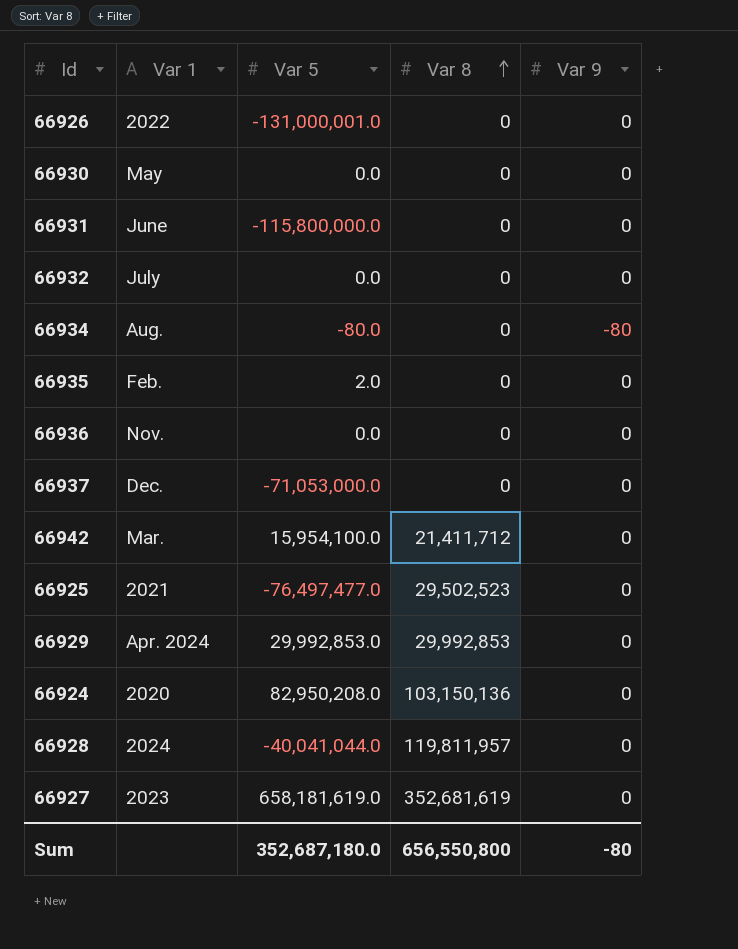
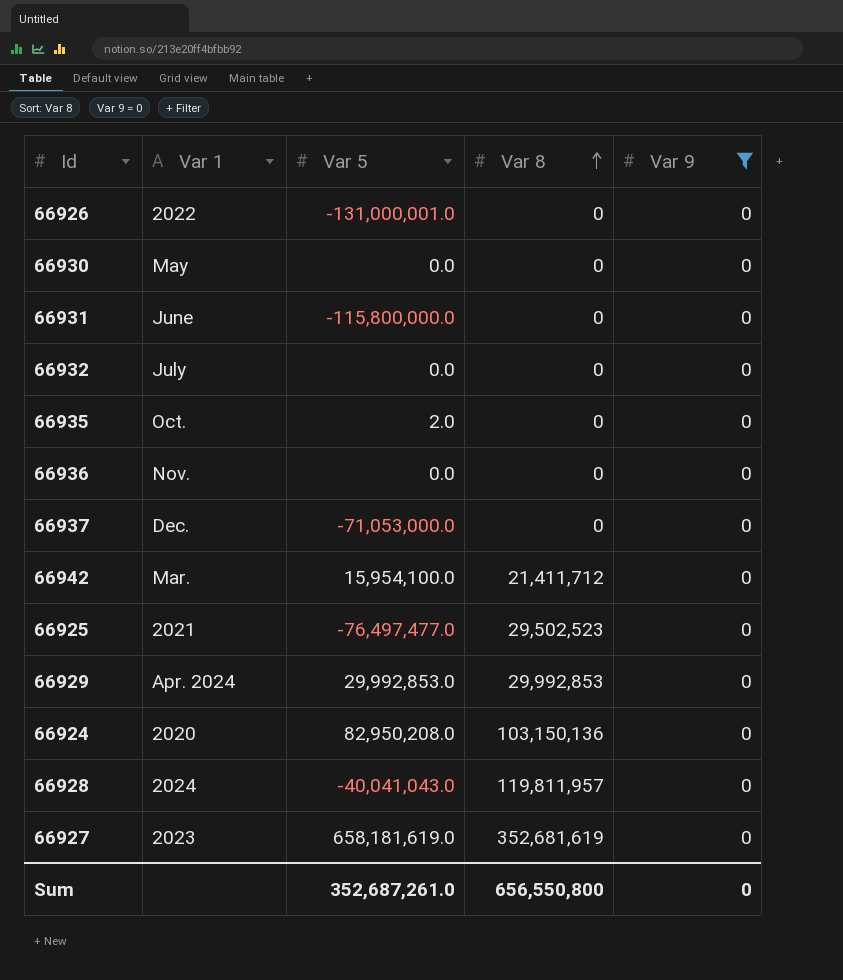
filter: none -> Var 9 = 0
66935 | Var 1: Feb. -> Oct.
66928 | Var 5: -40,041,044.0 -> -40,041,043.0
Sum | Var 5: 352,687,180.0 -> 352,687,261.0
Sum | Var 9: -80 -> 0

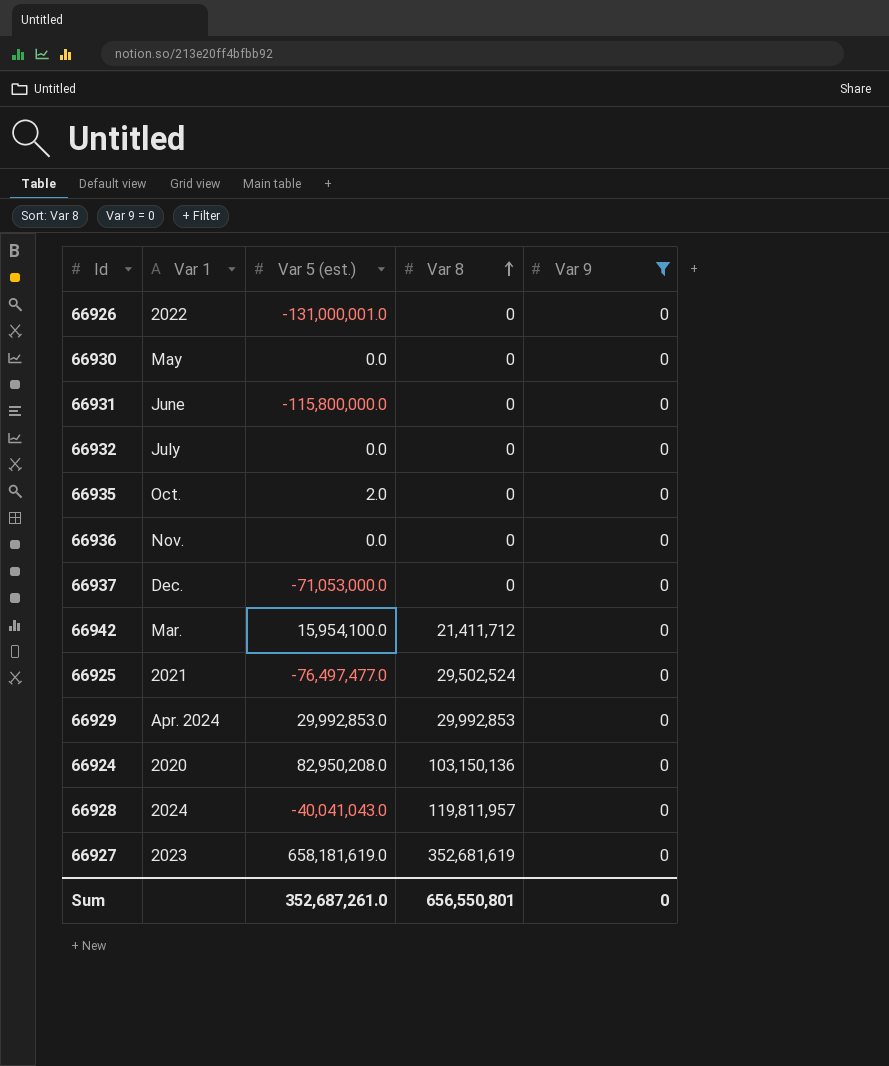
column name: Var 5 -> Var 5 (est.)
66925 | Var 8: 29,502,523 -> 29,502,524
Sum | Var 8: 656,550,800 -> 656,550,801

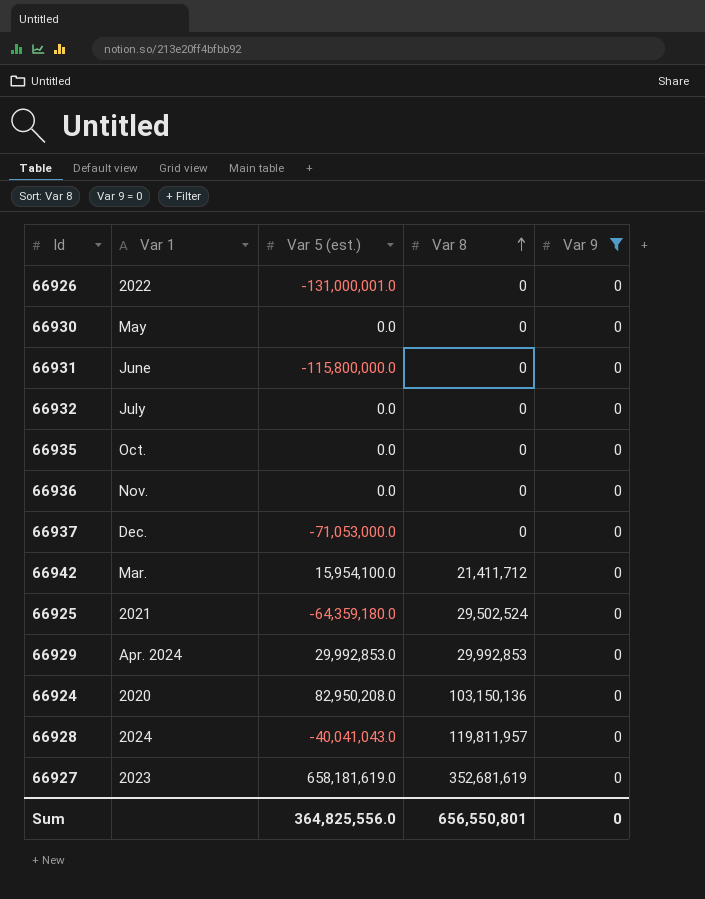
66935 | Var 5 (est.): 2.0 -> 0.0
66925 | Var 5 (est.): -76,497,477.0 -> -64,359,180.0
Sum | Var 5 (est.): 352,687,261.0 -> 364,825,556.0

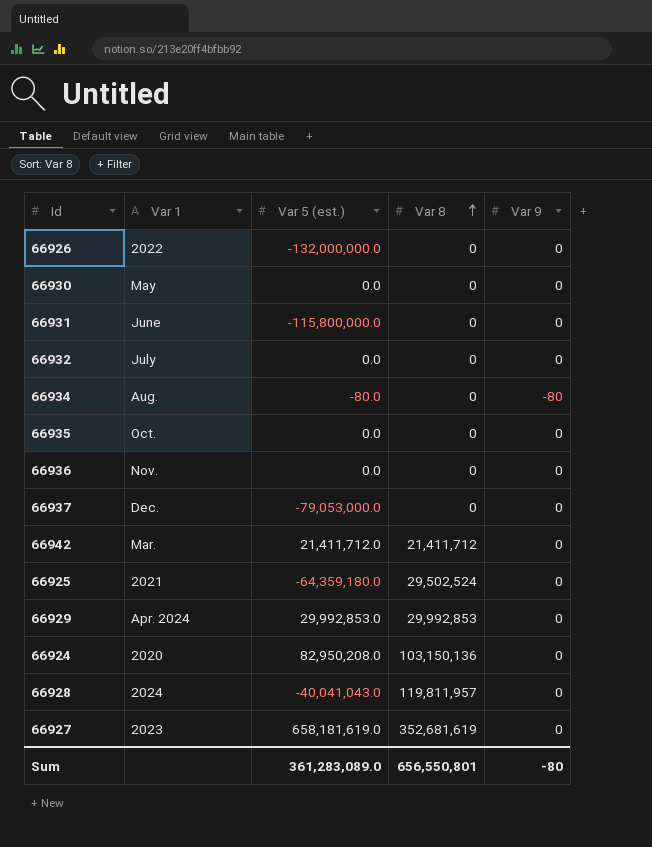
filter: Var 9 = 0 -> none
66926 | Var 5 (est.): -131,000,001.0 -> -132,000,000.0
66937 | Var 5 (est.): -71,053,000.0 -> -79,053,000.0
66942 | Var 5 (est.): 15,954,100.0 -> 21,411,712.0
Sum | Var 5 (est.): 364,825,556.0 -> 361,283,089.0
Sum | Var 9: 0 -> -80

